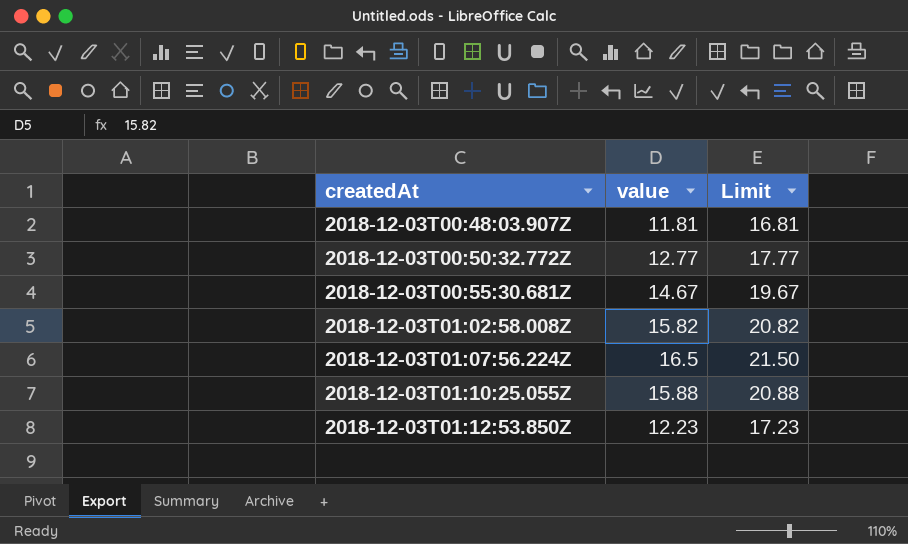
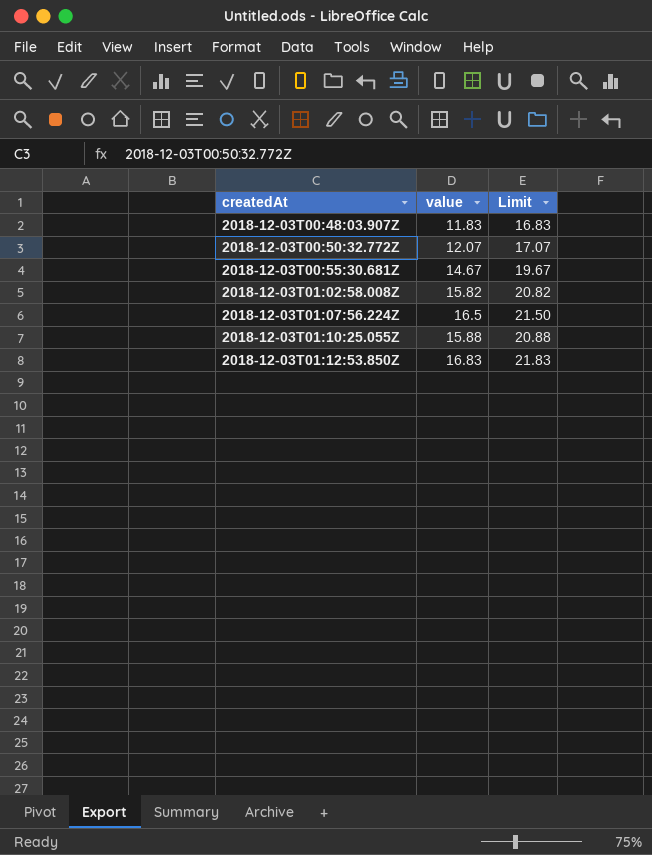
2018-12-03T00:48:03.907Z | value: 11.81 -> 11.83
2018-12-03T00:48:03.907Z | Limit: 16.81 -> 16.83
2018-12-03T00:50:32.772Z | value: 12.77 -> 12.07
2018-12-03T00:50:32.772Z | Limit: 17.77 -> 17.07
2018-12-03T01:12:53.850Z | value: 12.23 -> 16.83
2018-12-03T01:12:53.850Z | Limit: 17.23 -> 21.83

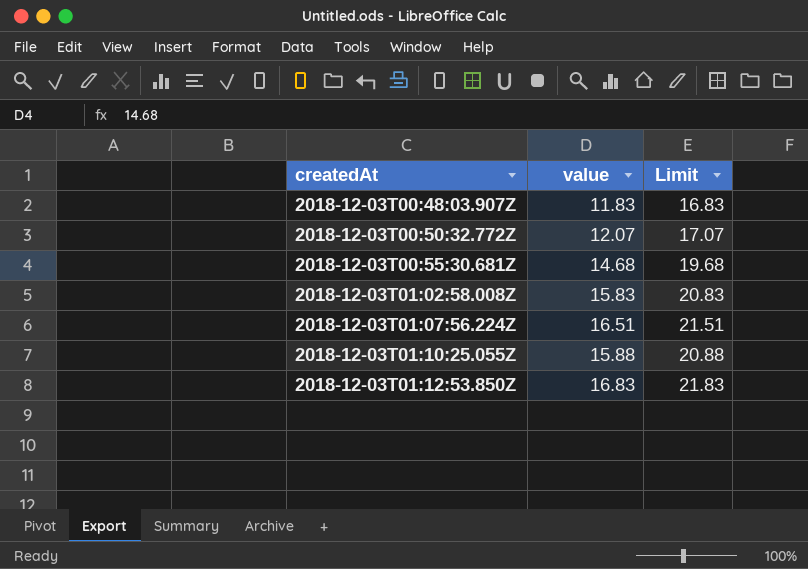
2018-12-03T00:55:30.681Z | value: 14.67 -> 14.68
2018-12-03T00:55:30.681Z | Limit: 19.67 -> 19.68
2018-12-03T01:02:58.008Z | value: 15.82 -> 15.83
2018-12-03T01:02:58.008Z | Limit: 20.82 -> 20.83
2018-12-03T01:07:56.224Z | value: 16.5 -> 16.51
2018-12-03T01:07:56.224Z | Limit: 21.50 -> 21.51

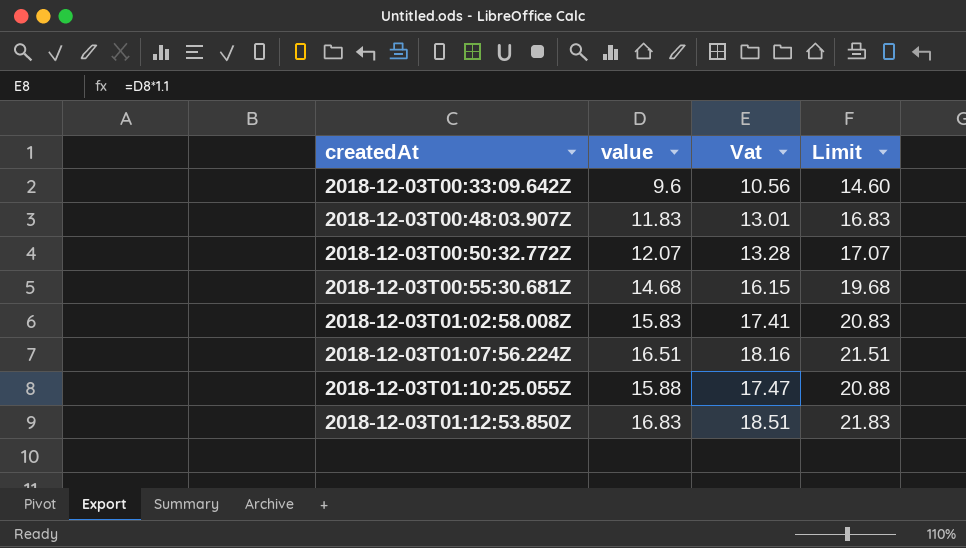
column Vat | formula: none -> [value] * 1.1
row 2018-12-03T00:33:09.642Z: none -> 9.6 | 10.56 | 14.60

